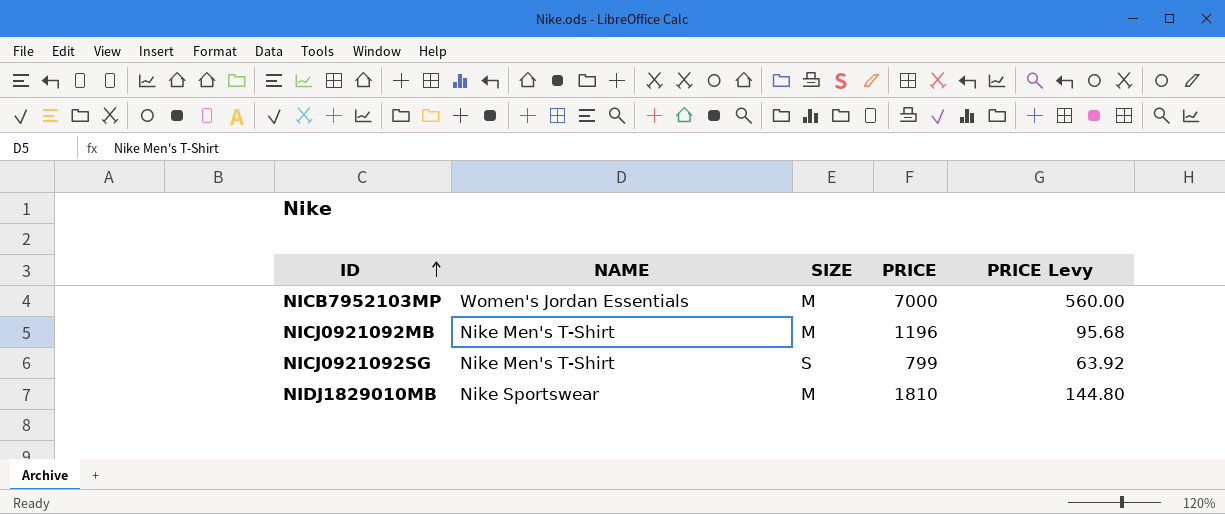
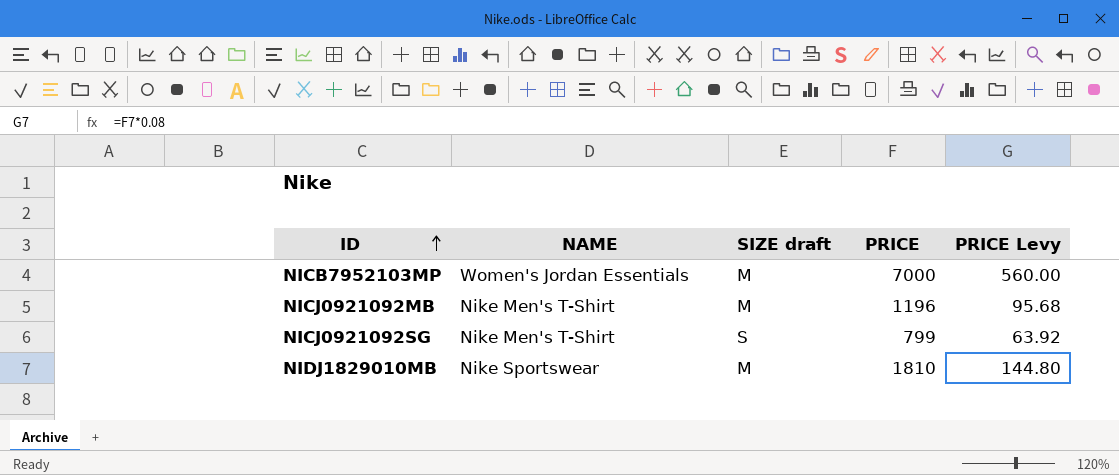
column name: SIZE -> SIZE draft

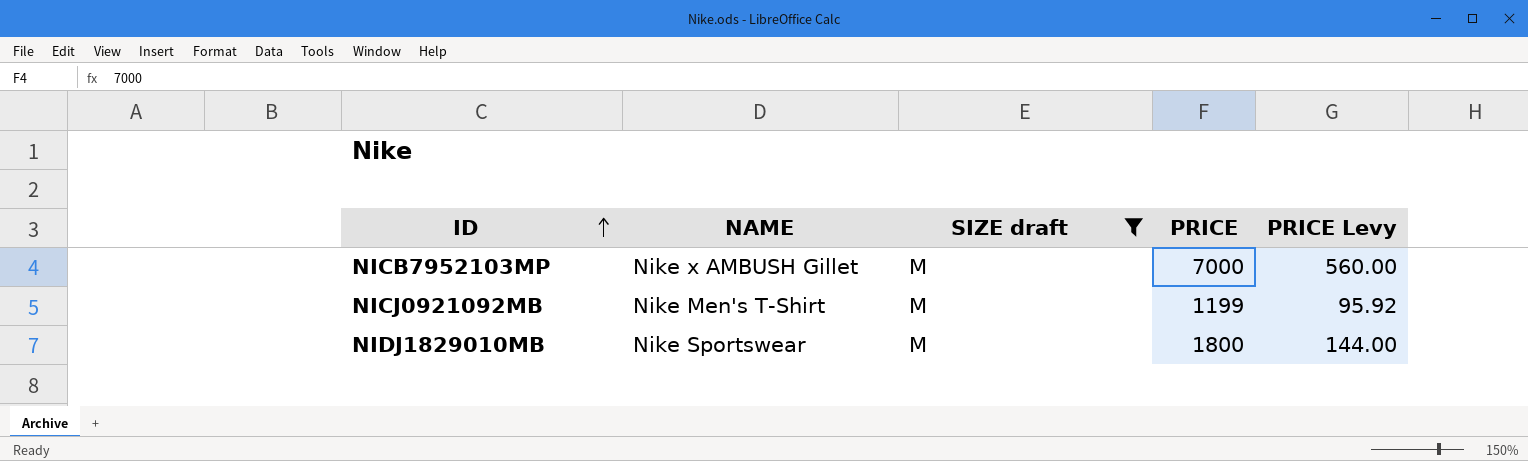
filter: none -> SIZE draft = M
NICB7952103MP | NAME: Women's Jordan Essentials -> Nike x AMBUSH Gillet
NICJ0921092MB | PRICE: 1196 -> 1199
NICJ0921092MB | PRICE Levy: 95.68 -> 95.92
NIDJ1829010MB | PRICE: 1810 -> 1800
NIDJ1829010MB | PRICE Levy: 144.80 -> 144.00

